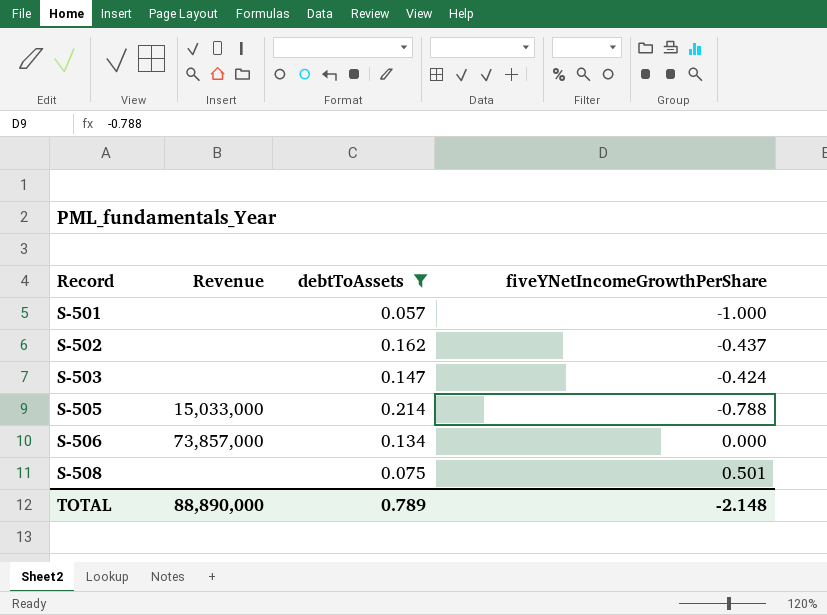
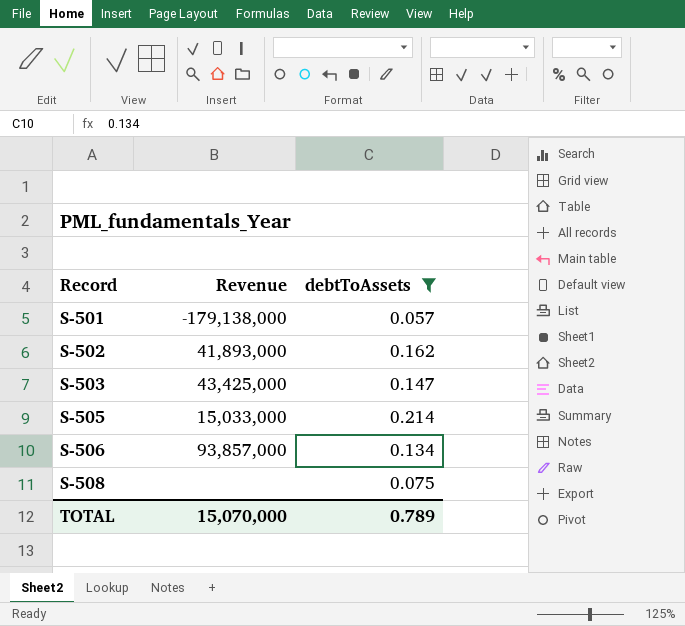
column fiveYNetIncomeGrowthPerShare | position: 4 -> none
S-501 | Revenue: none -> -179,138,000
S-502 | Revenue: none -> 41,893,000
S-503 | Revenue: none -> 43,425,000
S-506 | Revenue: 73,857,000 -> 93,857,000
TOTAL | Revenue: 88,890,000 -> 15,070,000

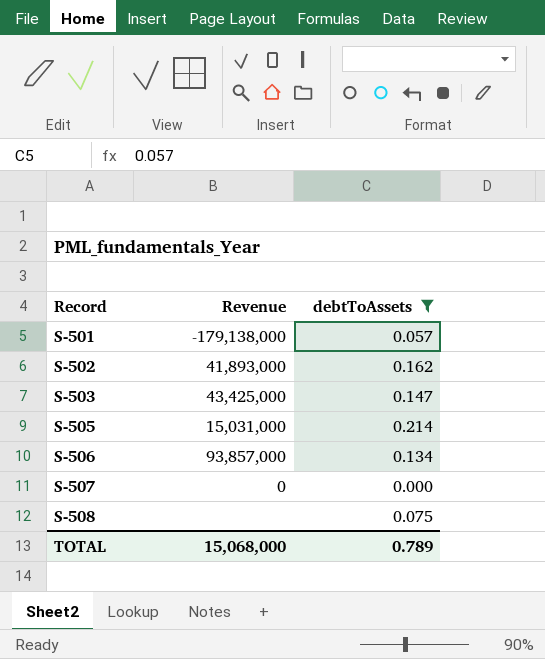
S-505 | Revenue: 15,033,000 -> 15,031,000
row S-507: none -> 0 | 0.000
TOTAL | Revenue: 15,070,000 -> 15,068,000

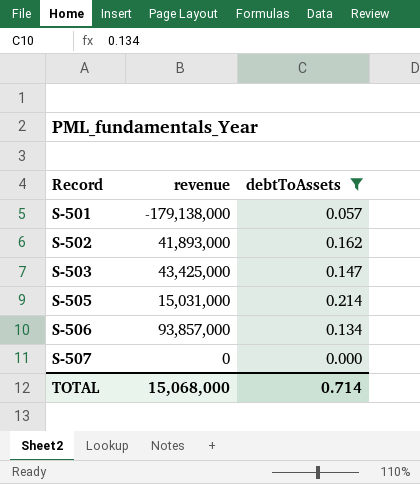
column name: Revenue -> revenue
row S-508: none | 0.075 -> none
TOTAL | debtToAssets: 0.789 -> 0.714

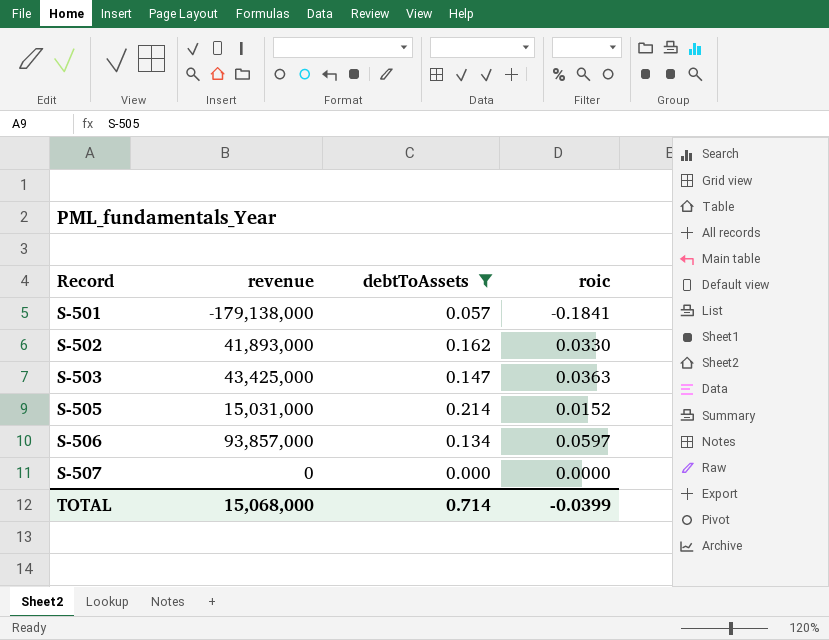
column roic | position: none -> 4

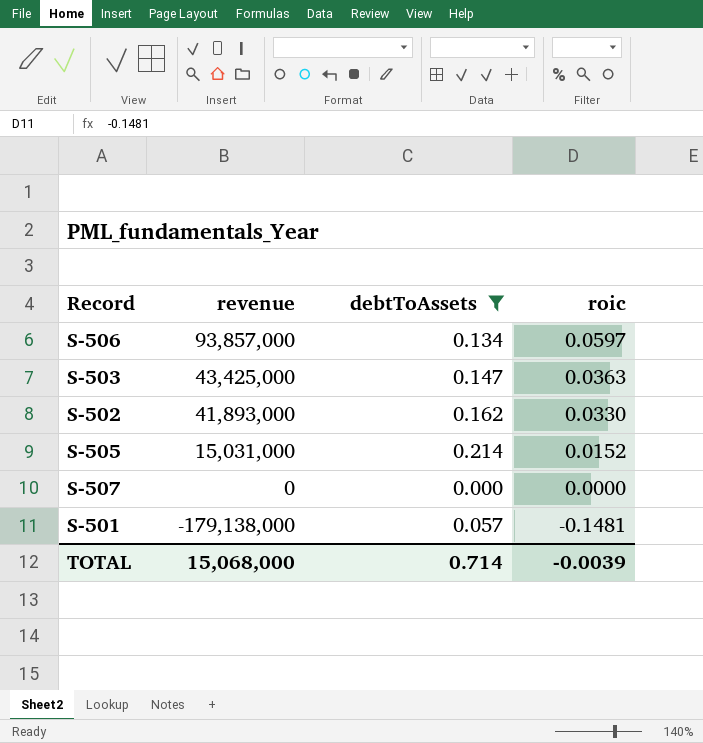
row order: Record ascending -> revenue descending
S-501 | roic: -0.1841 -> -0.1481
TOTAL | roic: -0.0399 -> -0.0039

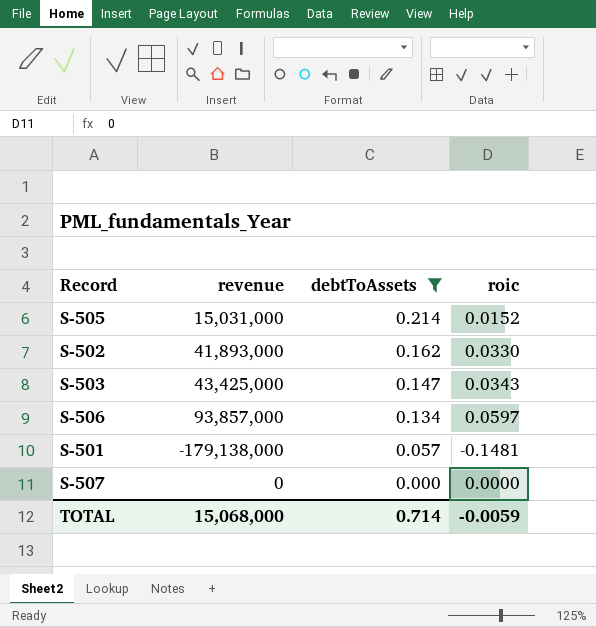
row order: revenue descending -> debtToAssets descending
S-503 | roic: 0.0363 -> 0.0343
TOTAL | roic: -0.0039 -> -0.0059

